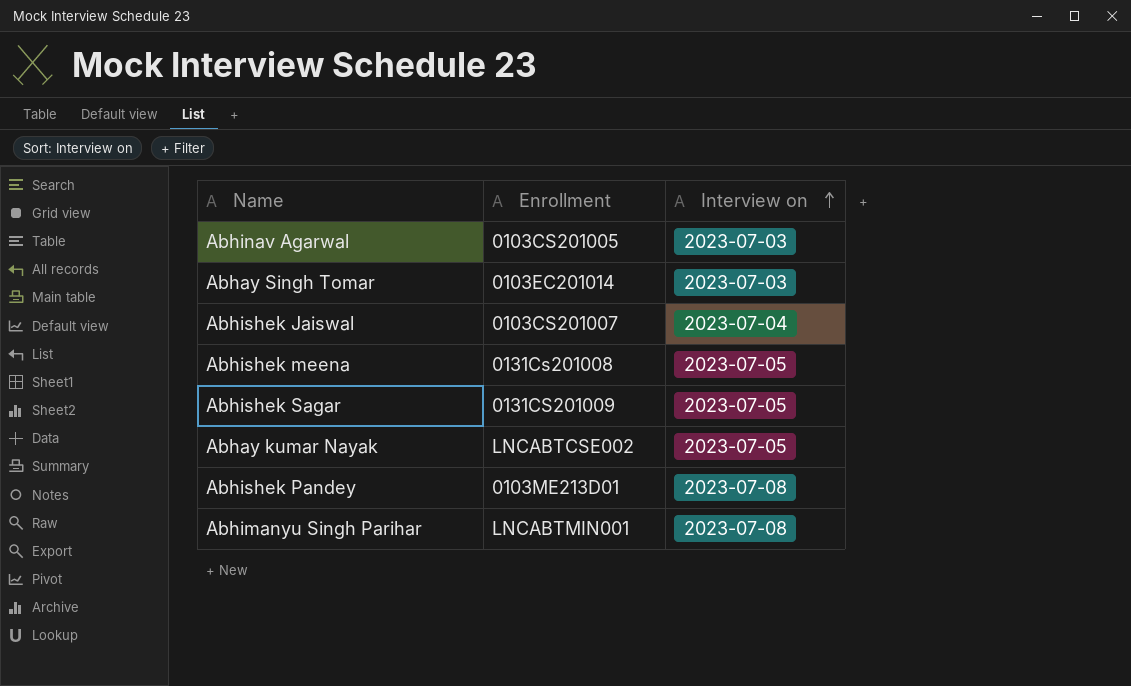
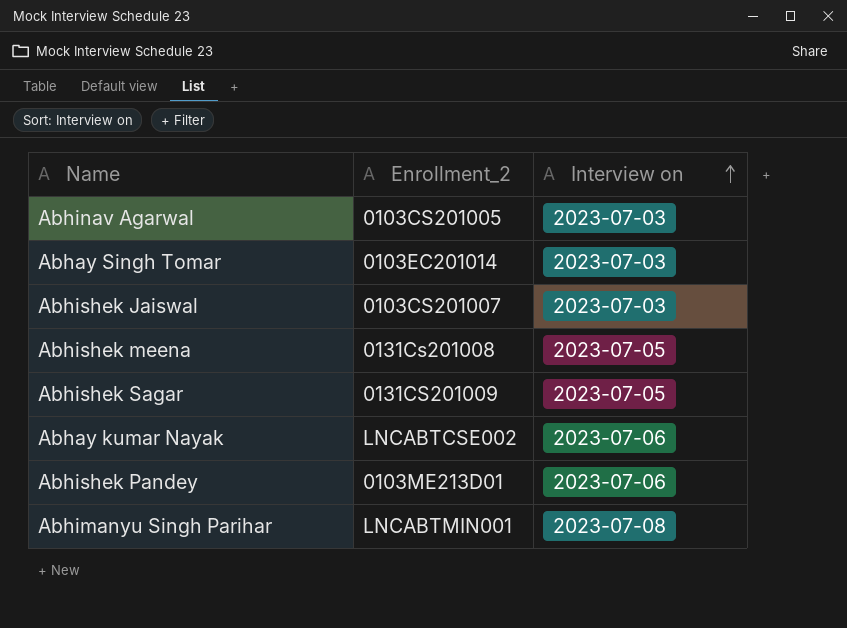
column name: Enrollment -> Enrollment_2
Abhishek Jaiswal | Interview on: 2023-07-04 -> 2023-07-03
Abhay kumar Nayak | Interview on: 2023-07-05 -> 2023-07-06
Abhishek Pandey | Interview on: 2023-07-08 -> 2023-07-06

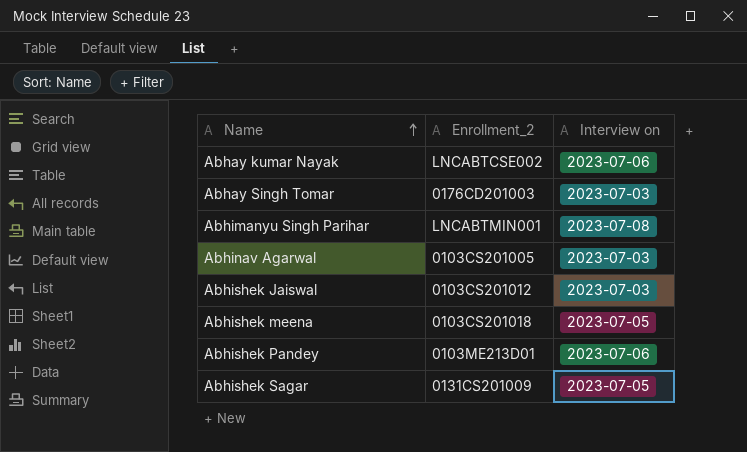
row order: Interview on ascending -> Name ascending
Abhay Singh Tomar | Enrollment_2: 0103EC201014 -> 0176CD201003
Abhishek Jaiswal | Enrollment_2: 0103CS201007 -> 0103CS201012
Abhishek meena | Enrollment_2: 0131Cs201008 -> 0103CS201018

